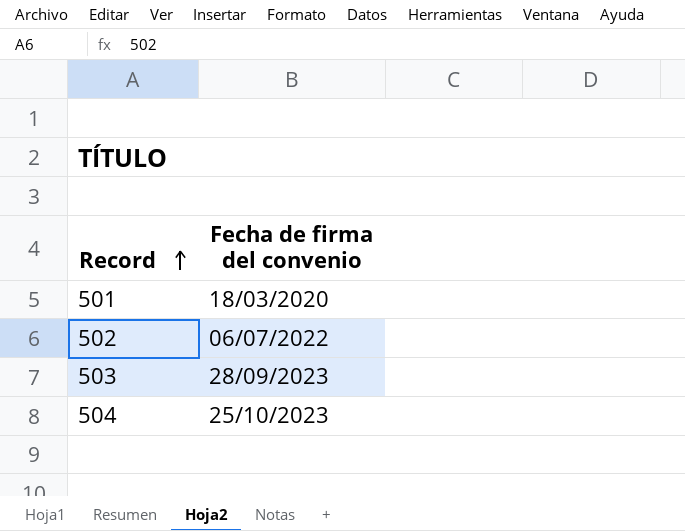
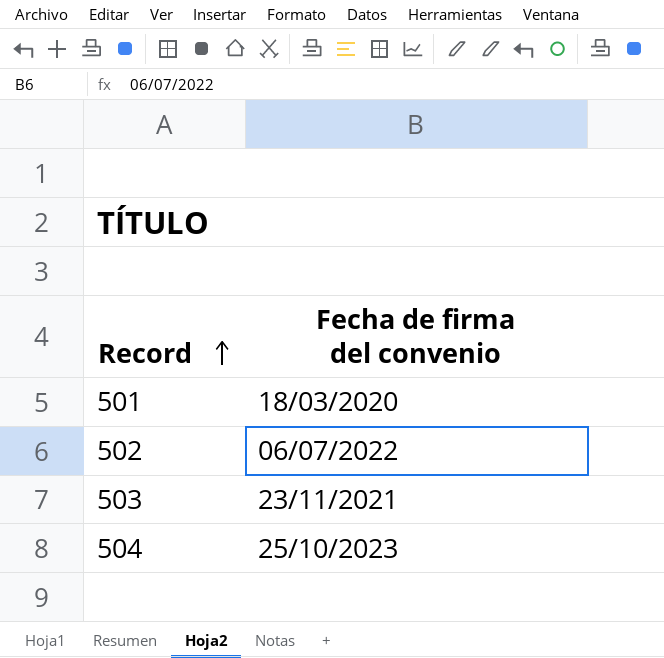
503 | Fecha de firma del convenio: 28/09/2023 -> 23/11/2021

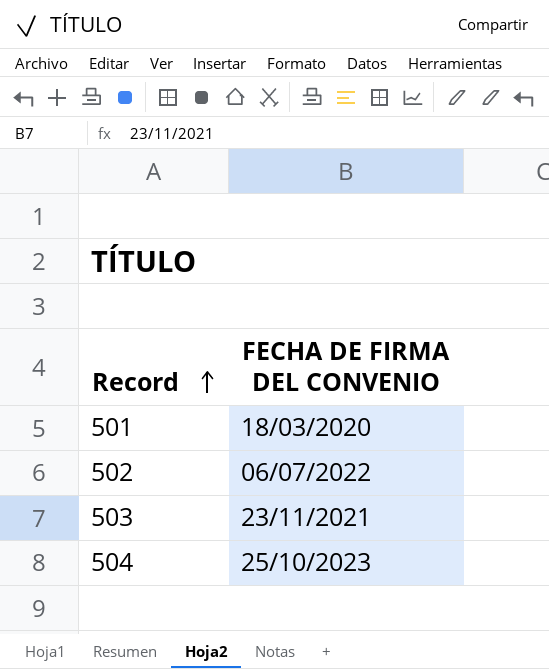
column name: Fecha de firma del convenio -> FECHA DE FIRMA DEL CONVENIO

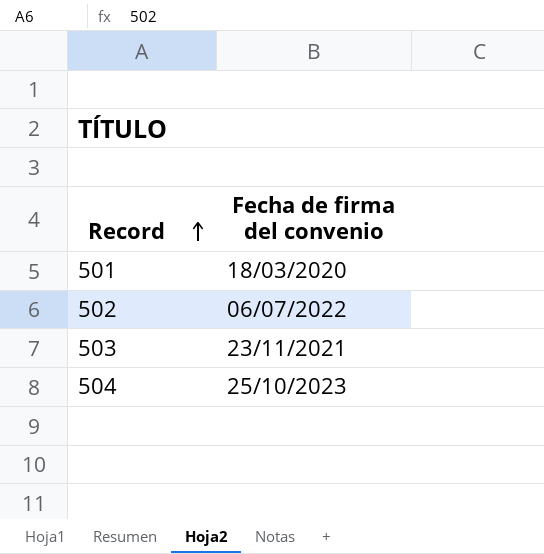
column name: FECHA DE FIRMA DEL CONVENIO -> Fecha de firma del convenio

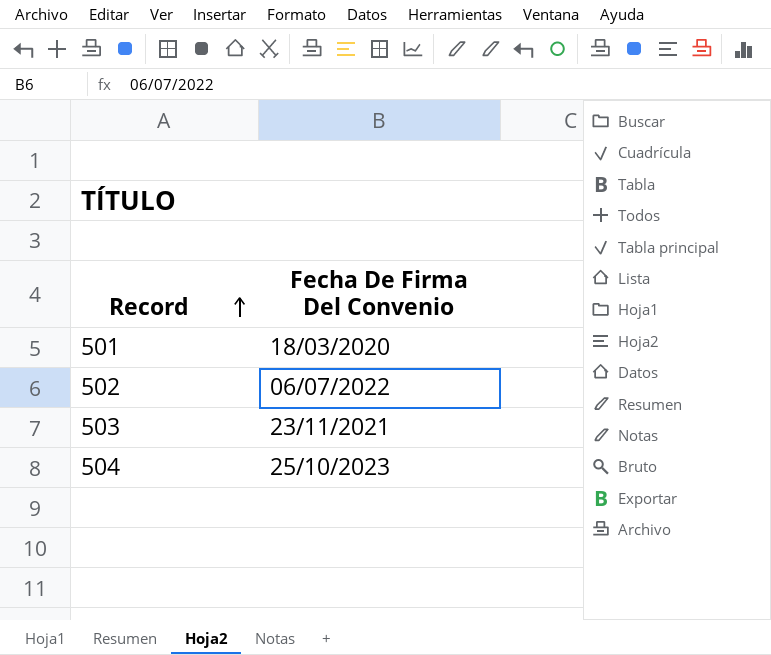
column name: Fecha de firma del convenio -> Fecha De Firma Del Convenio

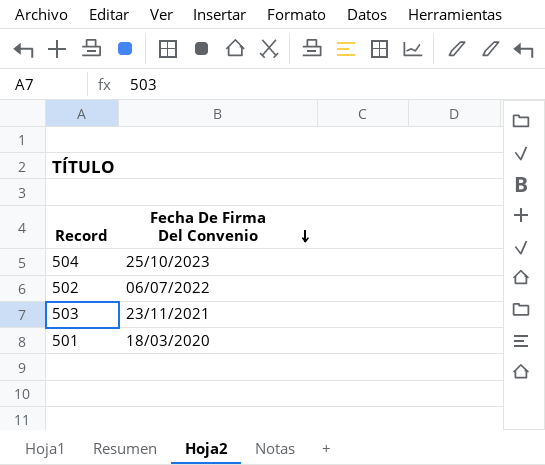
row order: Record ascending -> Fecha De Firma Del Convenio descending

